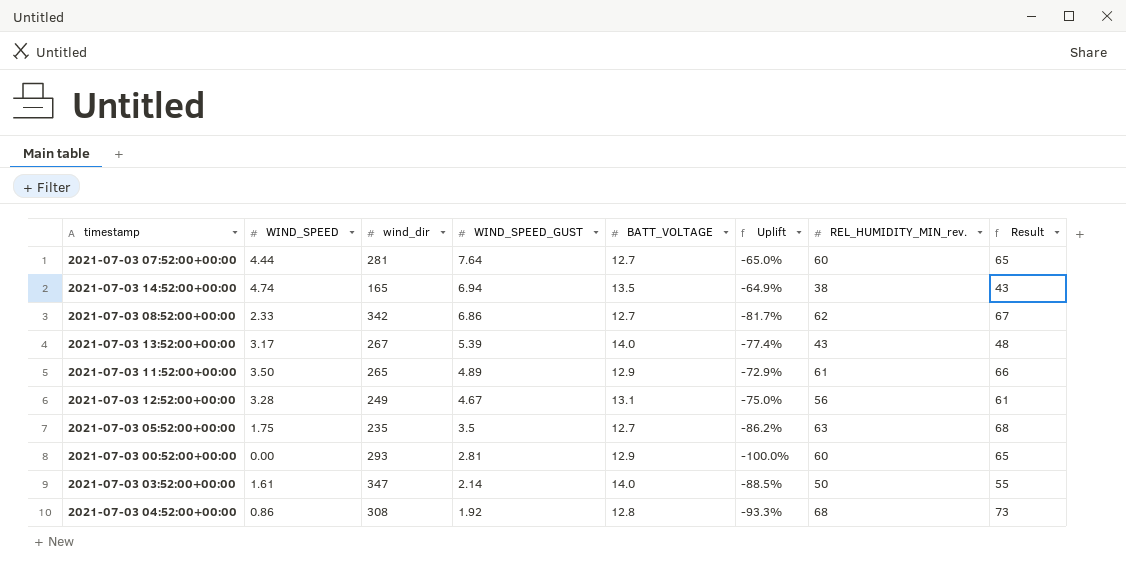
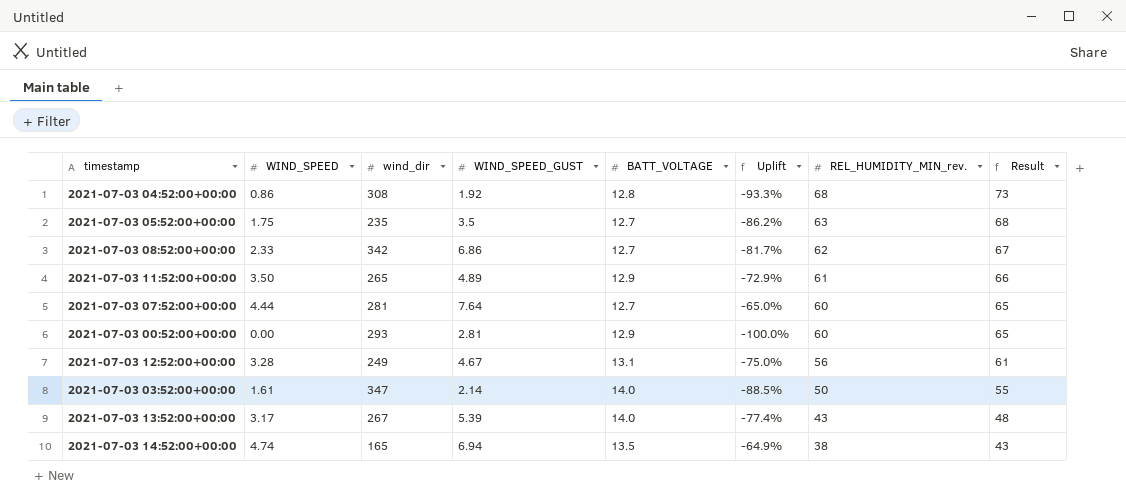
row order: WIND_SPEED_GUST descending -> REL_HUMIDITY_MIN_rev. descending

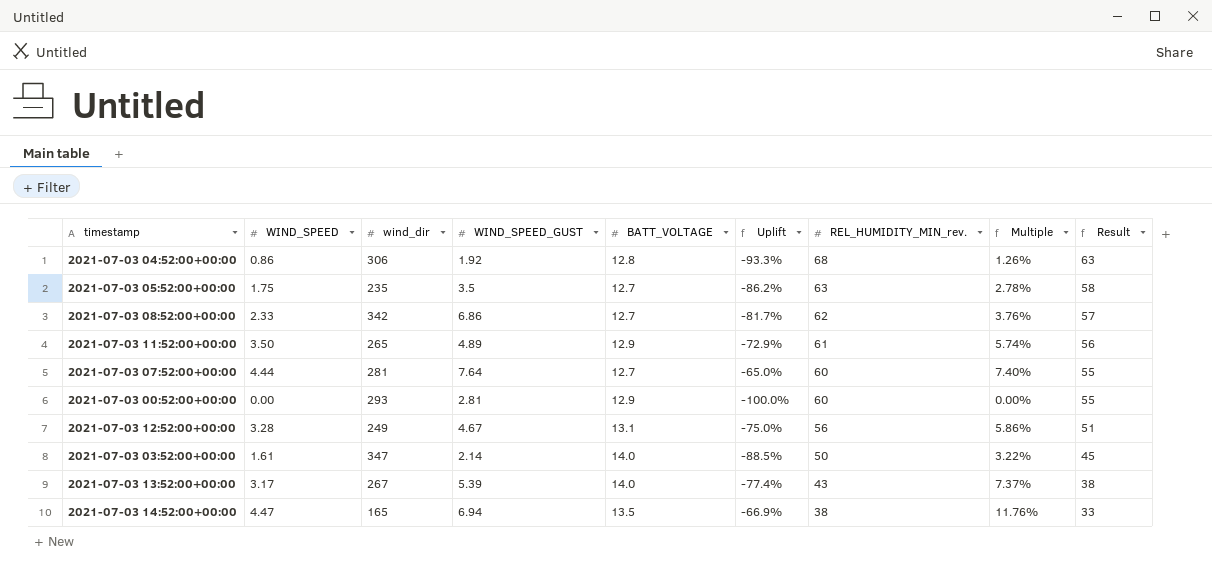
column Multiple | formula: none -> [WIND_SPEED] / [REL_HUMIDITY_MIN_rev.]
column Result | formula: [REL_HUMIDITY_MIN_rev.] + 5 -> [REL_HUMIDITY_MIN_rev.] - 5
2021-07-03 04:52:00+00:00 | wind_dir: 308 -> 306
2021-07-03 14:52:00+00:00 | WIND_SPEED: 4.74 -> 4.47
2021-07-03 14:52:00+00:00 | Uplift: -64.9% -> -66.9%

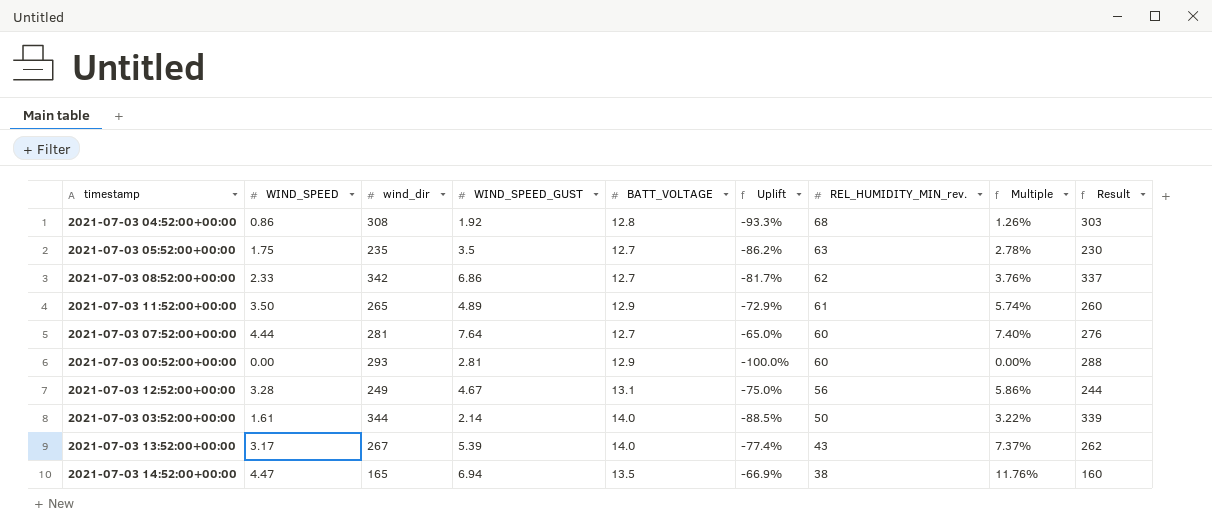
column Result | formula: [REL_HUMIDITY_MIN_rev.] - 5 -> [wind_dir] - 5
2021-07-03 04:52:00+00:00 | wind_dir: 306 -> 308
2021-07-03 03:52:00+00:00 | wind_dir: 347 -> 344

